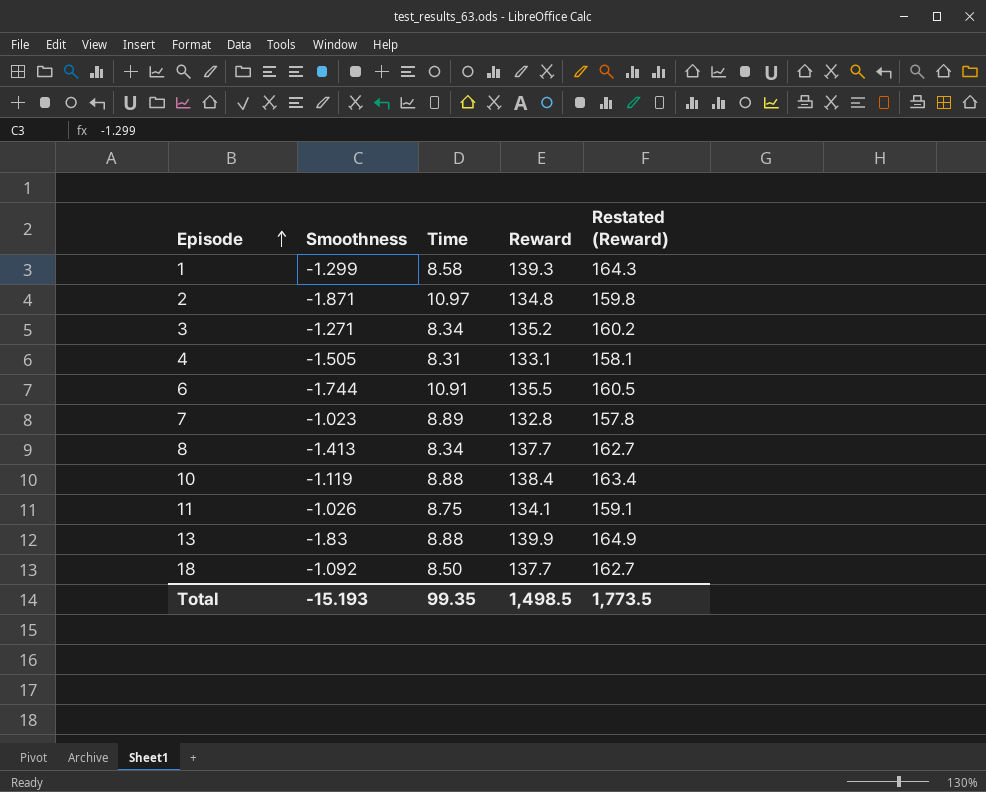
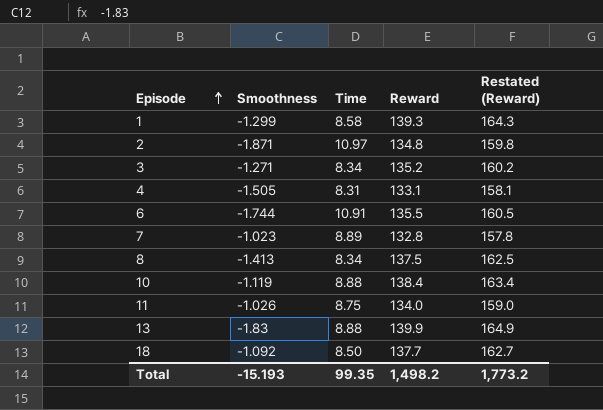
8 | Reward: 137.7 -> 137.5
8 | Restated (Reward): 162.7 -> 162.5
11 | Reward: 134.1 -> 134.0
11 | Restated (Reward): 159.1 -> 159.0
Total | Reward: 1,498.5 -> 1,498.2
Total | Restated (Reward): 1,773.5 -> 1,773.2

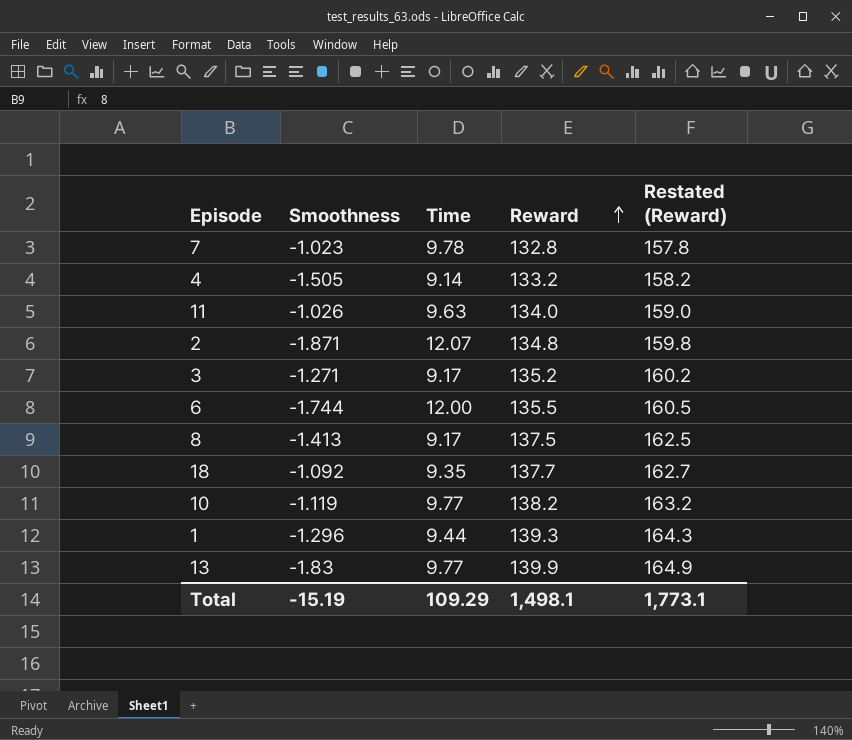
row order: Episode ascending -> Reward ascending
7 | Time: 8.89 -> 9.78
4 | Time: 8.31 -> 9.14
4 | Reward: 133.1 -> 133.2
4 | Restated (Reward): 158.1 -> 158.2
11 | Time: 8.75 -> 9.63
2 | Time: 10.97 -> 12.07
3 | Time: 8.34 -> 9.17
6 | Time: 10.91 -> 12.00
8 | Time: 8.34 -> 9.17
18 | Time: 8.50 -> 9.35
10 | Time: 8.88 -> 9.77
10 | Reward: 138.4 -> 138.2
10 | Restated (Reward): 163.4 -> 163.2
1 | Smoothness: -1.299 -> -1.296
1 | Time: 8.58 -> 9.44
13 | Time: 8.88 -> 9.77
Total | Smoothness: -15.193 -> -15.19
Total | Time: 99.35 -> 109.29
Total | Reward: 1,498.2 -> 1,498.1
Total | Restated (Reward): 1,773.2 -> 1,773.1

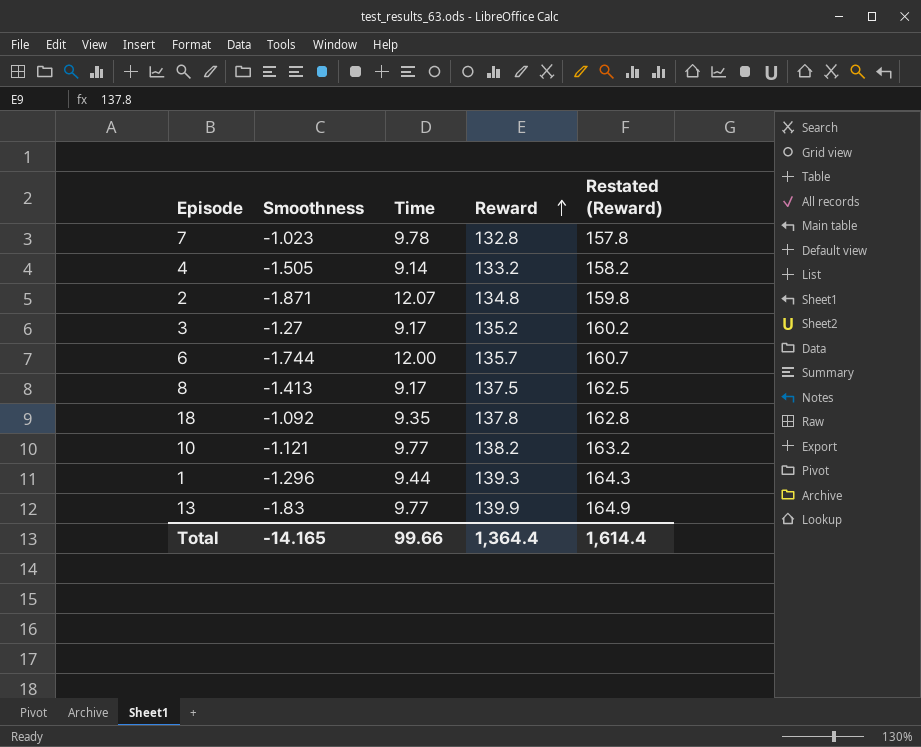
row 11: -1.026 | 9.63 | 134.0 | 159.0 -> none
3 | Smoothness: -1.271 -> -1.27
6 | Reward: 135.5 -> 135.7
6 | Restated (Reward): 160.5 -> 160.7
18 | Reward: 137.7 -> 137.8
18 | Restated (Reward): 162.7 -> 162.8
10 | Smoothness: -1.119 -> -1.121
Total | Smoothness: -15.19 -> -14.165
Total | Time: 109.29 -> 99.66
Total | Reward: 1,498.1 -> 1,364.4
Total | Restated (Reward): 1,773.1 -> 1,614.4

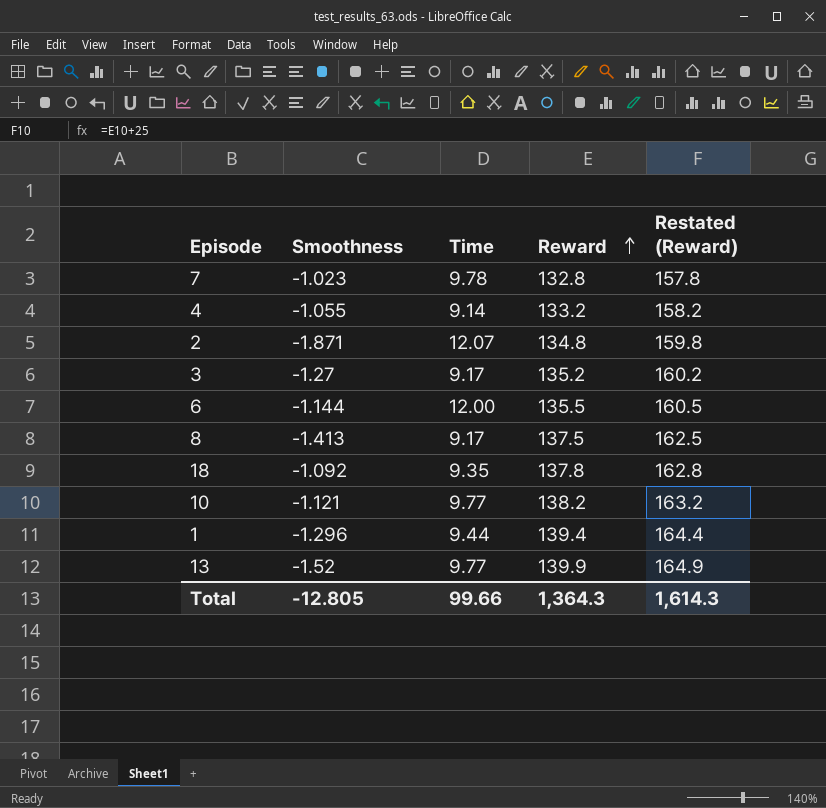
4 | Smoothness: -1.505 -> -1.055
6 | Smoothness: -1.744 -> -1.144
6 | Reward: 135.7 -> 135.5
6 | Restated (Reward): 160.7 -> 160.5
1 | Reward: 139.3 -> 139.4
1 | Restated (Reward): 164.3 -> 164.4
13 | Smoothness: -1.83 -> -1.52
Total | Smoothness: -14.165 -> -12.805
Total | Reward: 1,364.4 -> 1,364.3
Total | Restated (Reward): 1,614.4 -> 1,614.3

